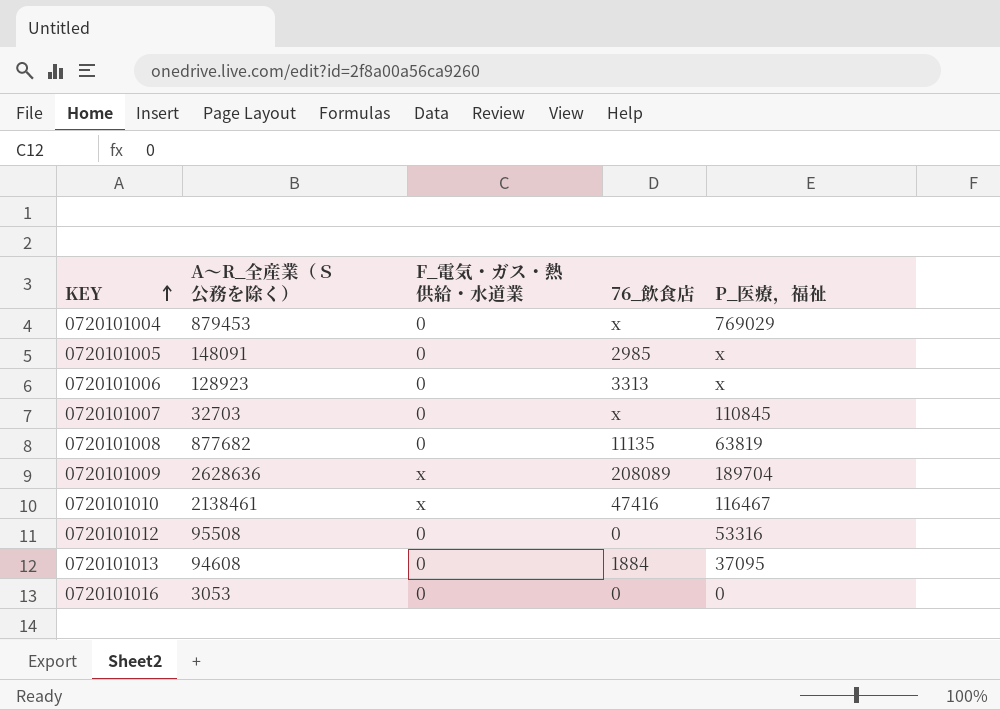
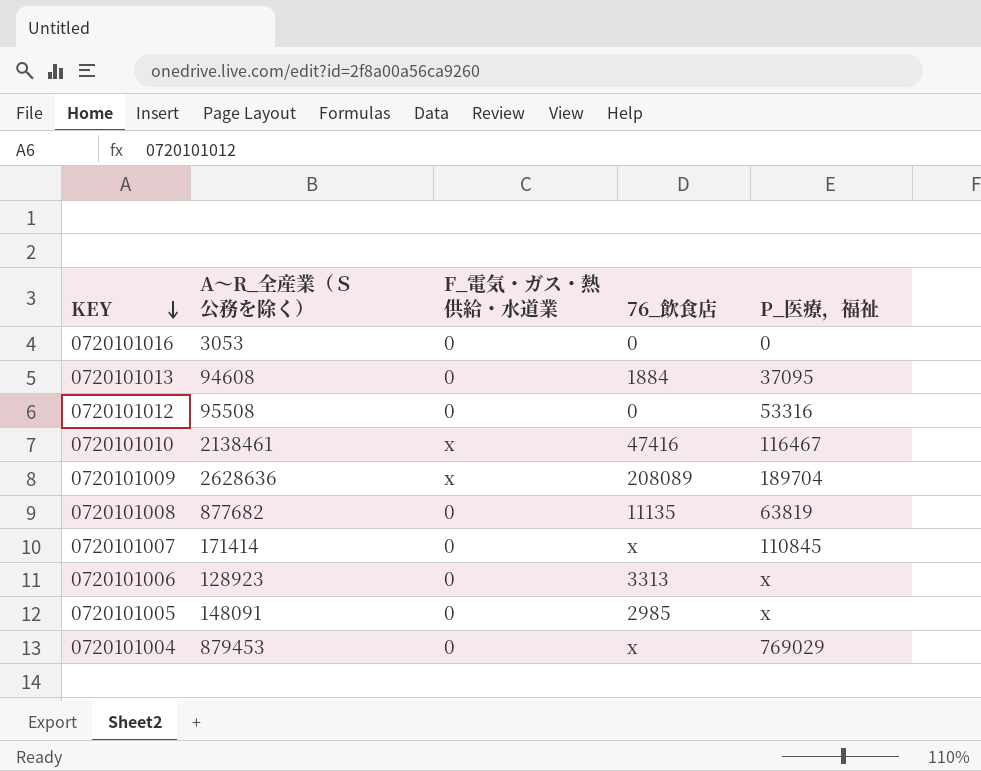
row order: KEY ascending -> KEY descending
0720101007 | A～R_全産業（Ｓ公務を除く）: 32703 -> 171414

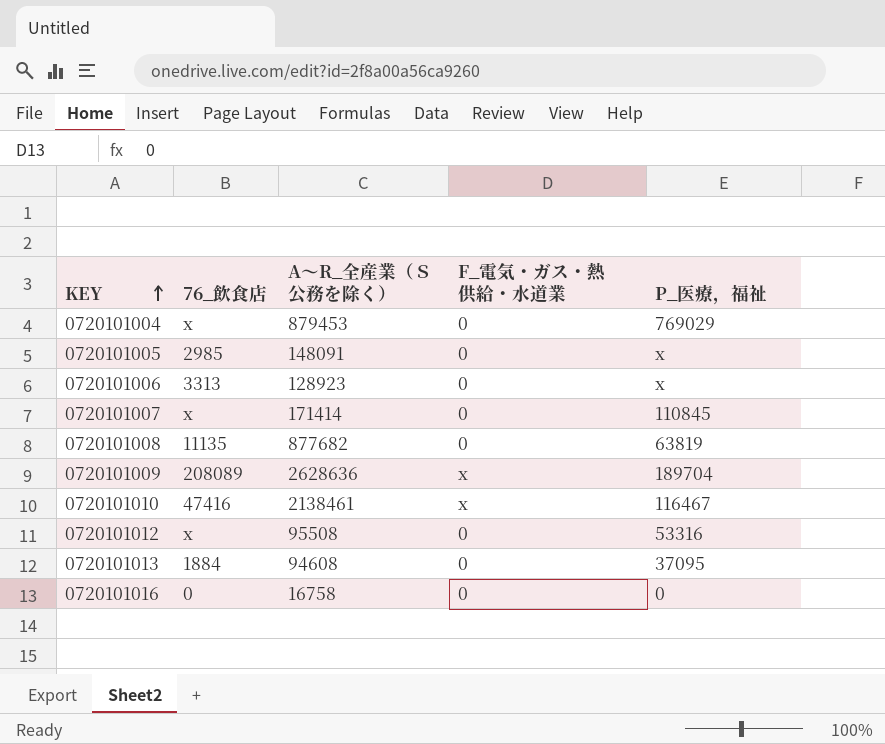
row order: KEY descending -> KEY ascending
column 76_飲食店 | position: 4 -> 2
0720101012 | 76_飲食店: 0 -> x
0720101016 | A～R_全産業（Ｓ公務を除く）: 3053 -> 16758

